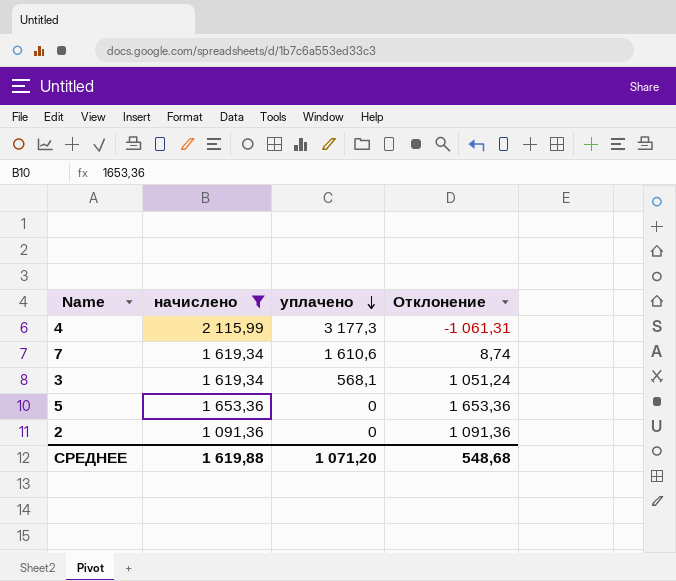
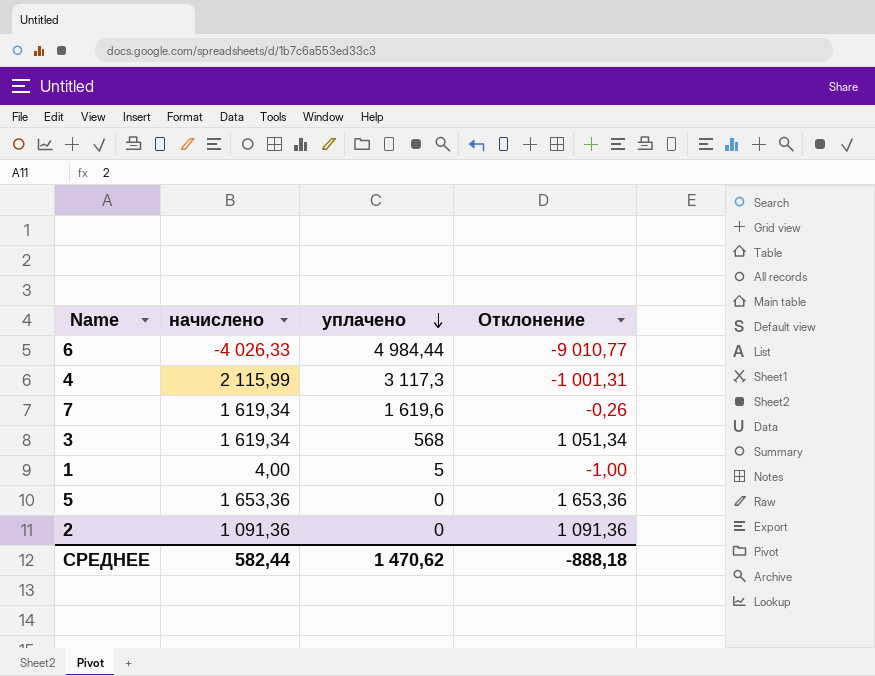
filter: начислено >= 1 091,36 -> none
4 | уплачено: 3 177,3 -> 3 117,3
4 | Отклонение: -1 061,31 -> -1 001,31
7 | уплачено: 1 610,6 -> 1 619,6
7 | Отклонение: 8,74 -> -0,26
3 | уплачено: 568,1 -> 568
3 | Отклонение: 1 051,24 -> 1 051,34
СРЕДНЕЕ | начислено: 1 619,88 -> 582,44
СРЕДНЕЕ | уплачено: 1 071,20 -> 1 470,62
СРЕДНЕЕ | Отклонение: 548,68 -> -888,18

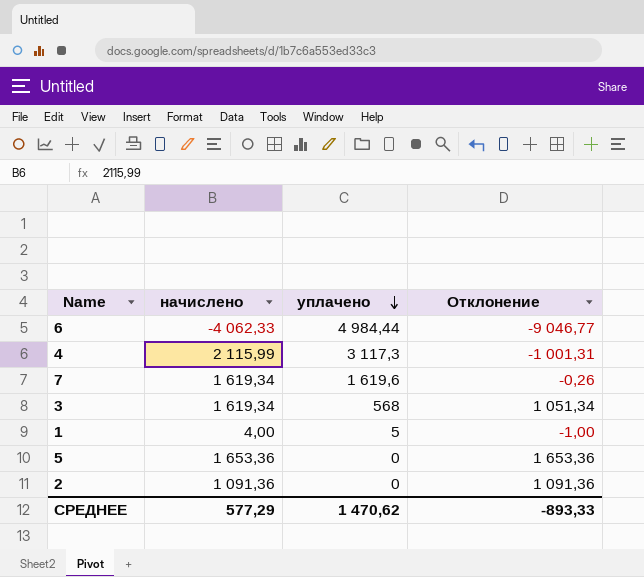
6 | начислено: -4 026,33 -> -4 062,33
6 | Отклонение: -9 010,77 -> -9 046,77
СРЕДНЕЕ | начислено: 582,44 -> 577,29
СРЕДНЕЕ | Отклонение: -888,18 -> -893,33

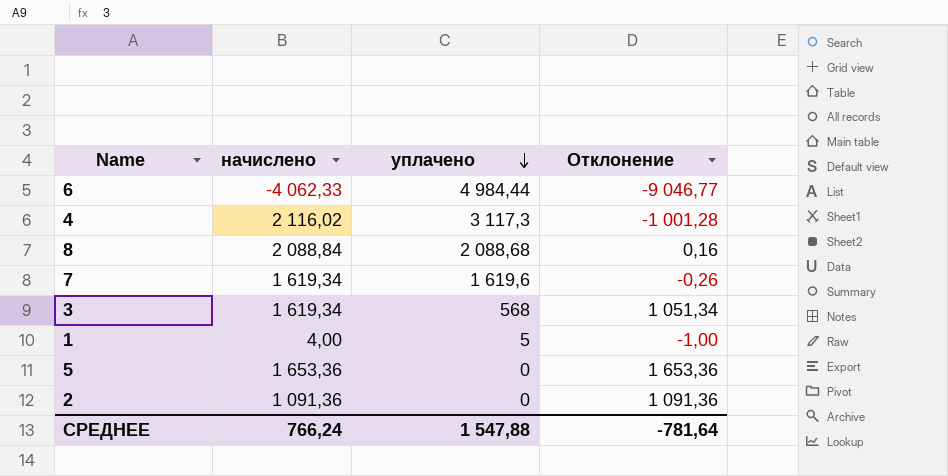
4 | начислено: 2 115,99 -> 2 116,02
4 | Отклонение: -1 001,31 -> -1 001,28
row 8: none -> 2 088,84 | 2 088,68 | 0,16
СРЕДНЕЕ | начислено: 577,29 -> 766,24
СРЕДНЕЕ | уплачено: 1 470,62 -> 1 547,88
СРЕДНЕЕ | Отклонение: -893,33 -> -781,64

